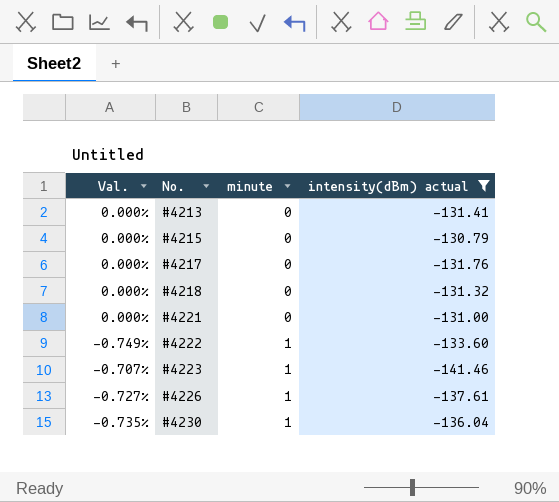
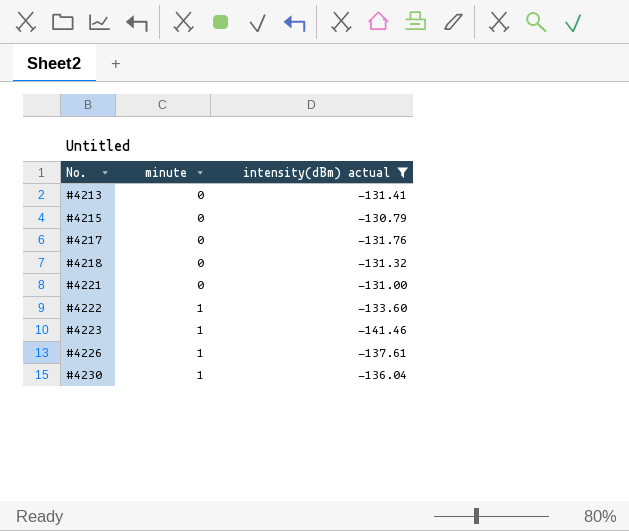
column Val. | formula: [minute] / [intensity(dBm) actual] -> none

